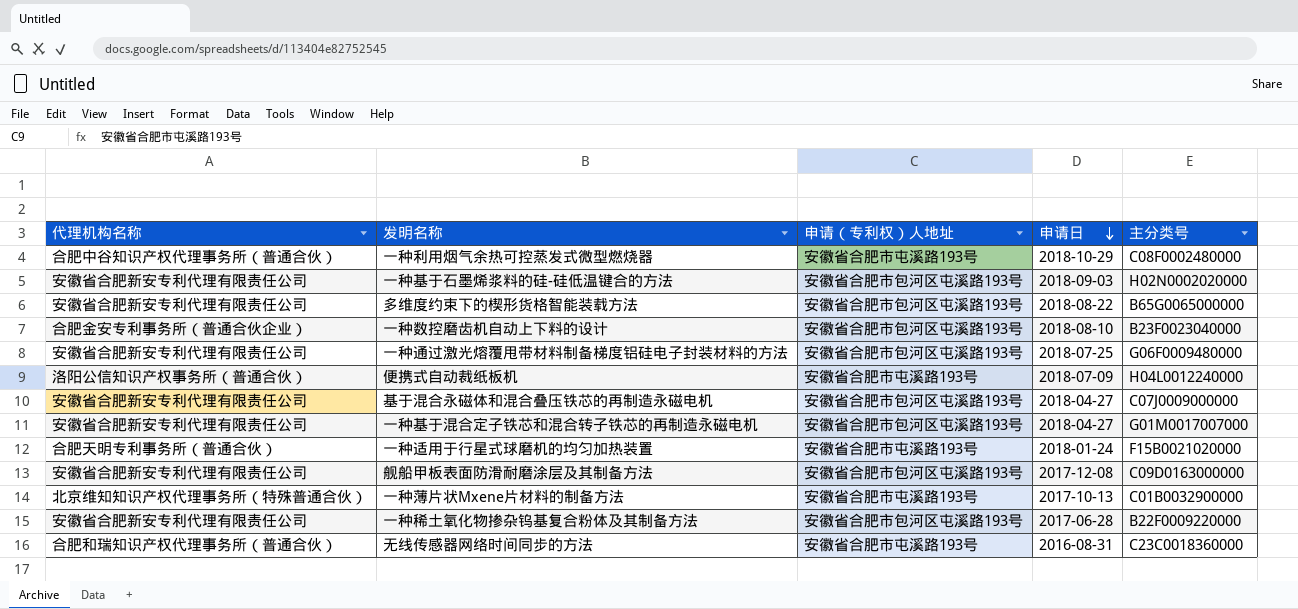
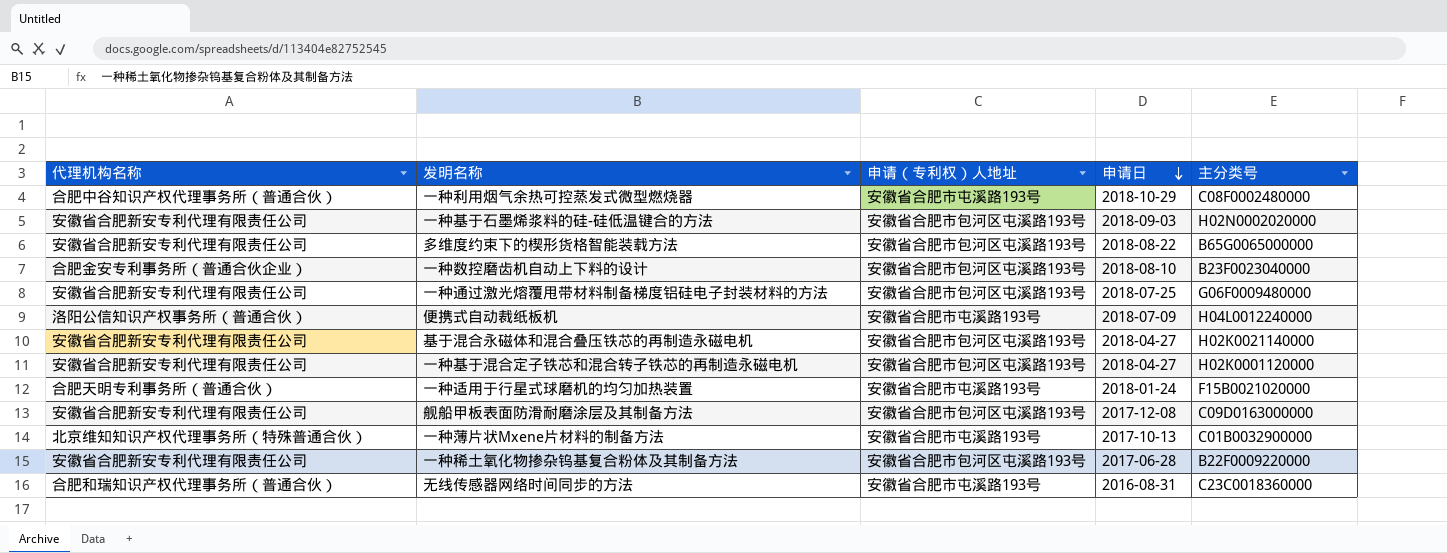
基于混合永磁体和混合叠压铁芯的再制造永磁电机 | 主分类号: C07J0009000000 -> H02K0021140000
一种基于混合定子铁芯和混合转子铁芯的再制造永磁电机 | 主分类号: G01M0017007000 -> H02K0001120000

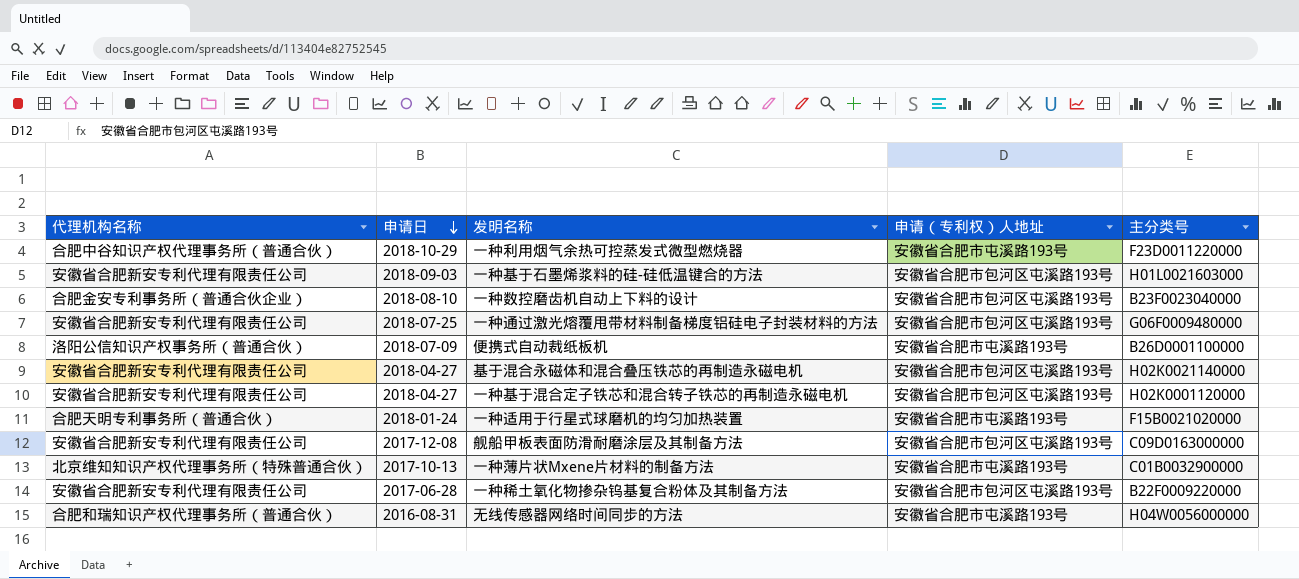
column 申请日 | position: 4 -> 2
row 多维度约束下的楔形货格智能装载方法: 安徽省合肥新安专利代理有限责任公司 | 安徽省合肥市包河区屯溪路193号 | 2018-08-22 | B65G0065000000 -> none
一种利用烟气余热可控蒸发式微型燃烧器 | 主分类号: C08F0002480000 -> F23D0011220000
一种基于石墨烯浆料的硅-硅低温键合的方法 | 主分类号: H02N0002020000 -> H01L0021603000
便携式自动裁纸板机 | 主分类号: H04L0012240000 -> B26D0001100000
无线传感器网络时间同步的方法 | 主分类号: C23C0018360000 -> H04W0056000000

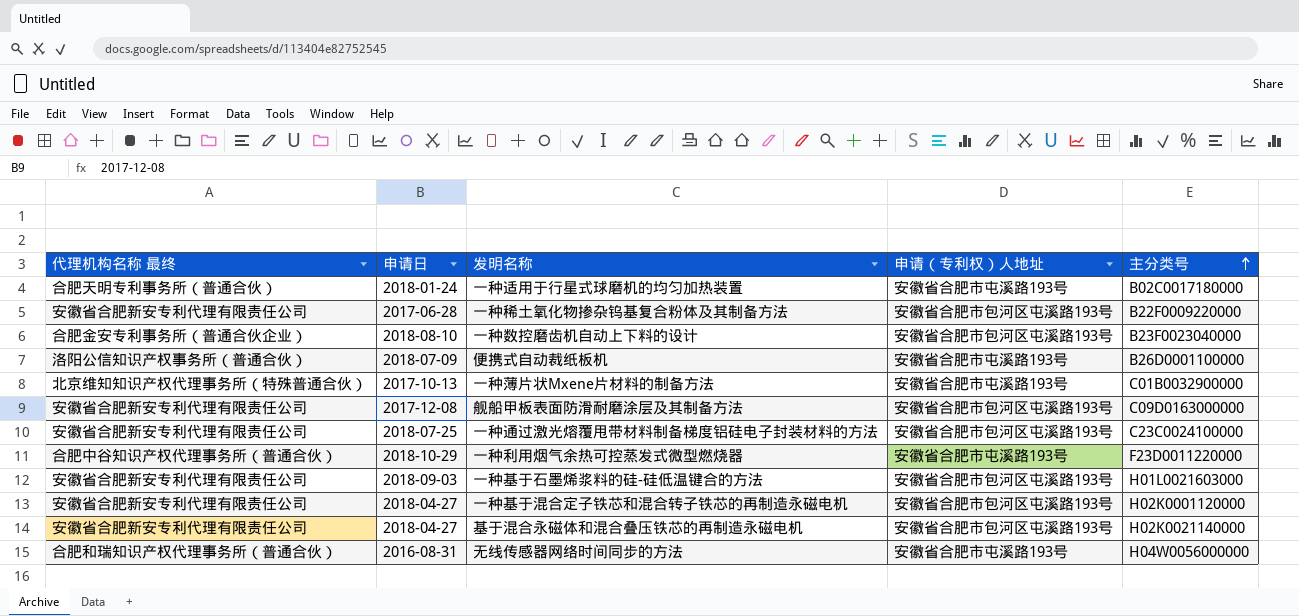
row order: 申请日 descending -> 主分类号 ascending
column name: 代理机构名称 -> 代理机构名称 最终
一种适用于行星式球磨机的均匀加热装置 | 主分类号: F15B0021020000 -> B02C0017180000
一种通过激光熔覆甩带材料制备梯度铝硅电子封装材料的方法 | 主分类号: G06F0009480000 -> C23C0024100000

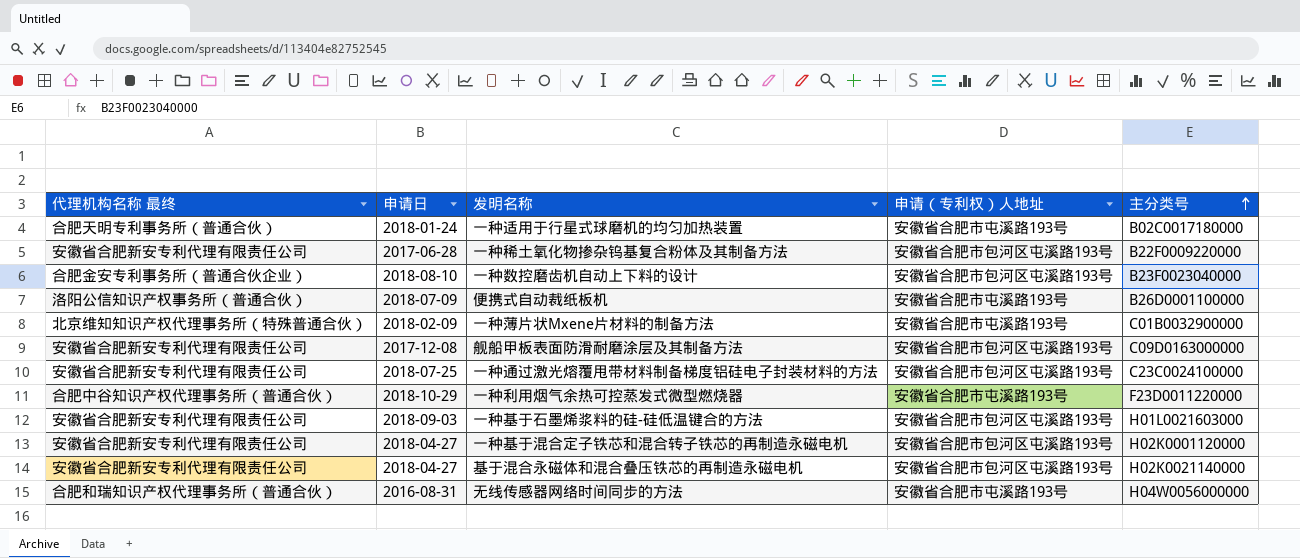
一种薄片状Mxene片材料的制备方法 | 申请日: 2017-10-13 -> 2018-02-09

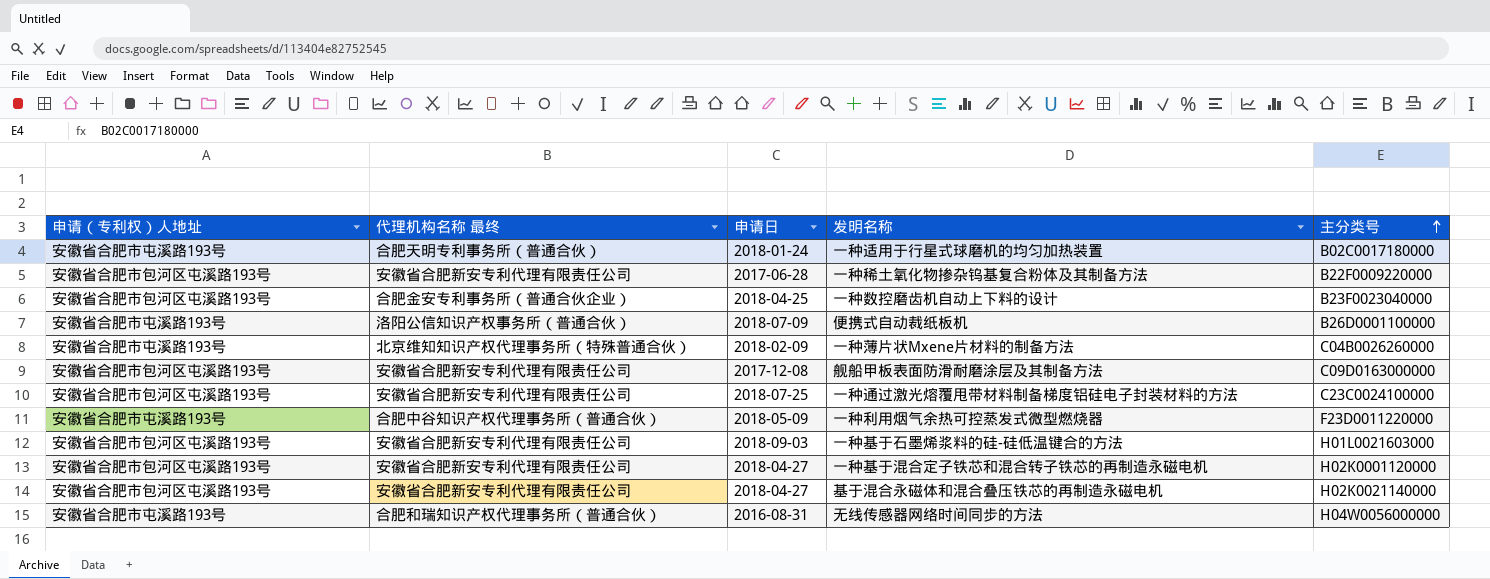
column 申请（专利权）人地址 | position: 4 -> 1
一种数控磨齿机自动上下料的设计 | 申请日: 2018-08-10 -> 2018-04-25
一种薄片状Mxene片材料的制备方法 | 主分类号: C01B0032900000 -> C04B0026260000
一种利用烟气余热可控蒸发式微型燃烧器 | 申请日: 2018-10-29 -> 2018-05-09

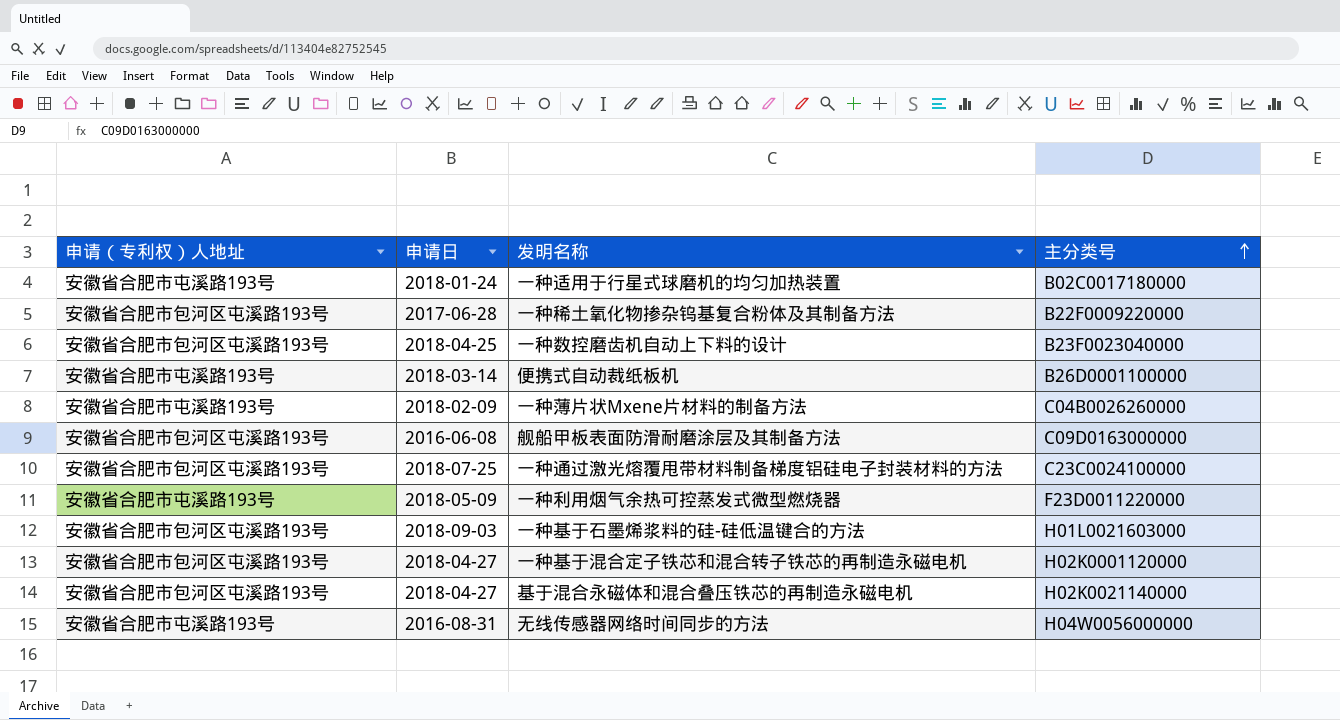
column 代理机构名称 最终 | position: 2 -> none
便携式自动裁纸板机 | 申请日: 2018-07-09 -> 2018-03-14
舰船甲板表面防滑耐磨涂层及其制备方法 | 申请日: 2017-12-08 -> 2016-06-08

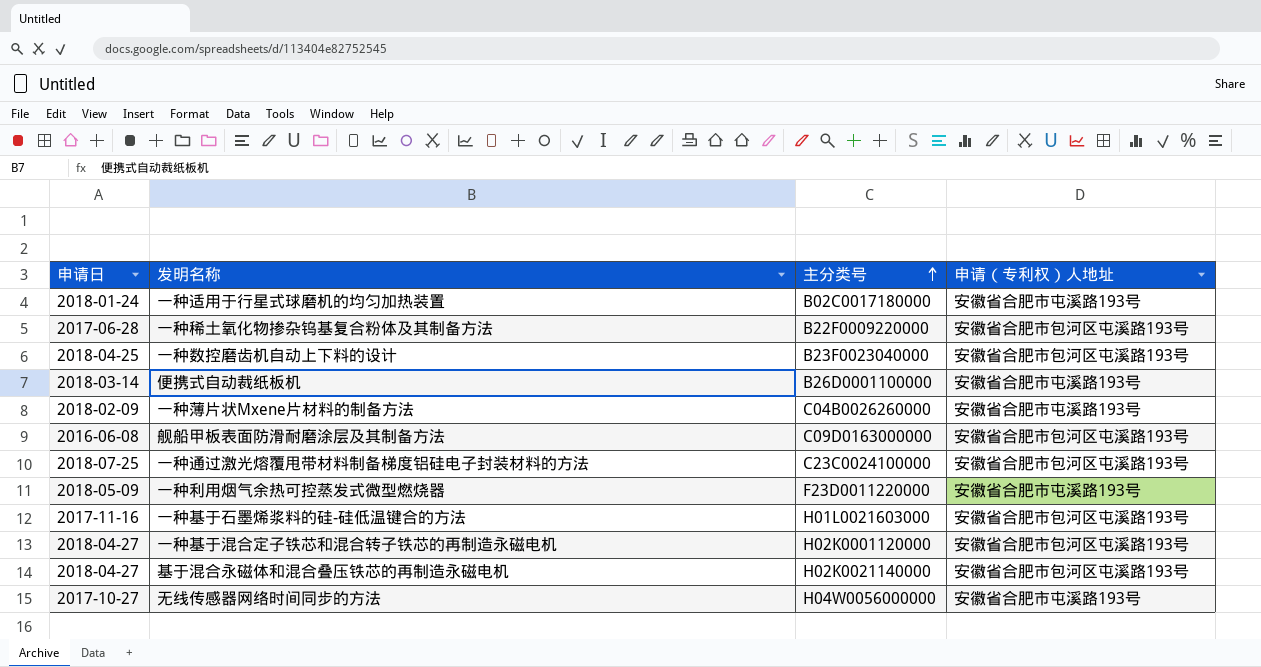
column 申请（专利权）人地址 | position: 1 -> 4
一种基于石墨烯浆料的硅-硅低温键合的方法 | 申请日: 2018-09-03 -> 2017-11-16
无线传感器网络时间同步的方法 | 申请日: 2016-08-31 -> 2017-10-27

